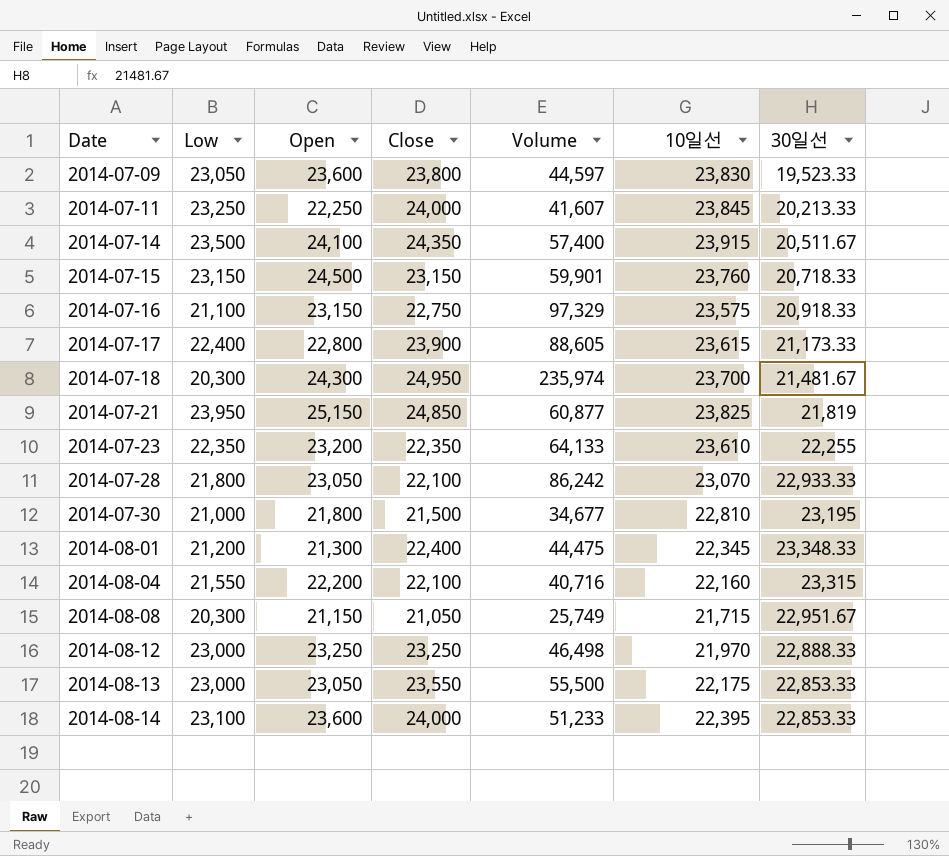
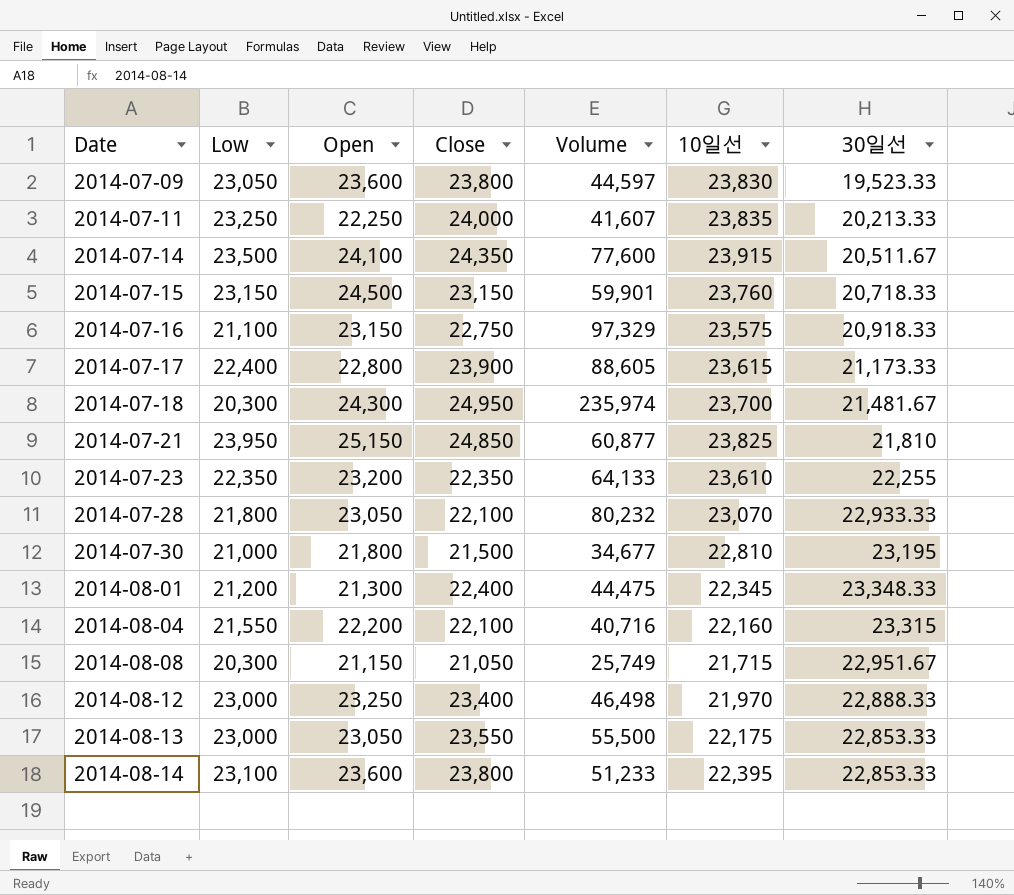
2014-07-11 | 10일선: 23,845 -> 23,835
2014-07-14 | Volume: 57,400 -> 77,600
2014-07-21 | 30일선: 21,819 -> 21,810
2014-07-28 | Volume: 86,242 -> 80,232
2014-08-12 | Close: 23,250 -> 23,400
2014-08-14 | Close: 24,000 -> 23,800

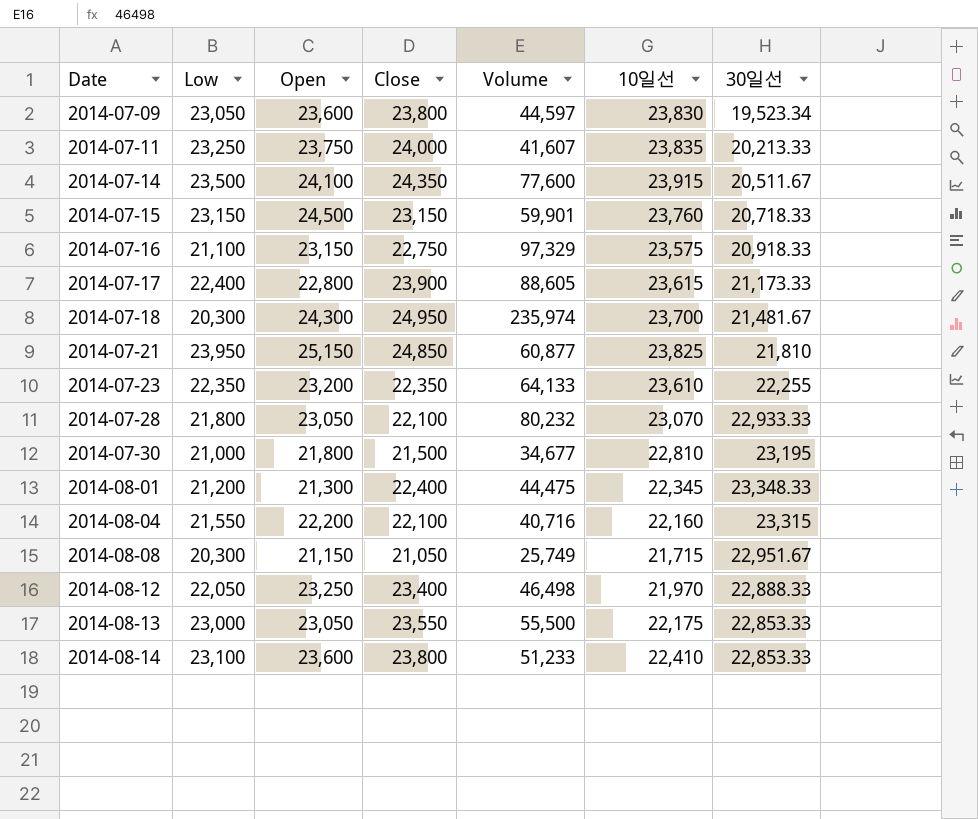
2014-07-09 | 30일선: 19,523.33 -> 19,523.34
2014-07-11 | Open: 22,250 -> 23,750
2014-08-12 | Low: 23,000 -> 22,050
2014-08-14 | 10일선: 22,395 -> 22,410

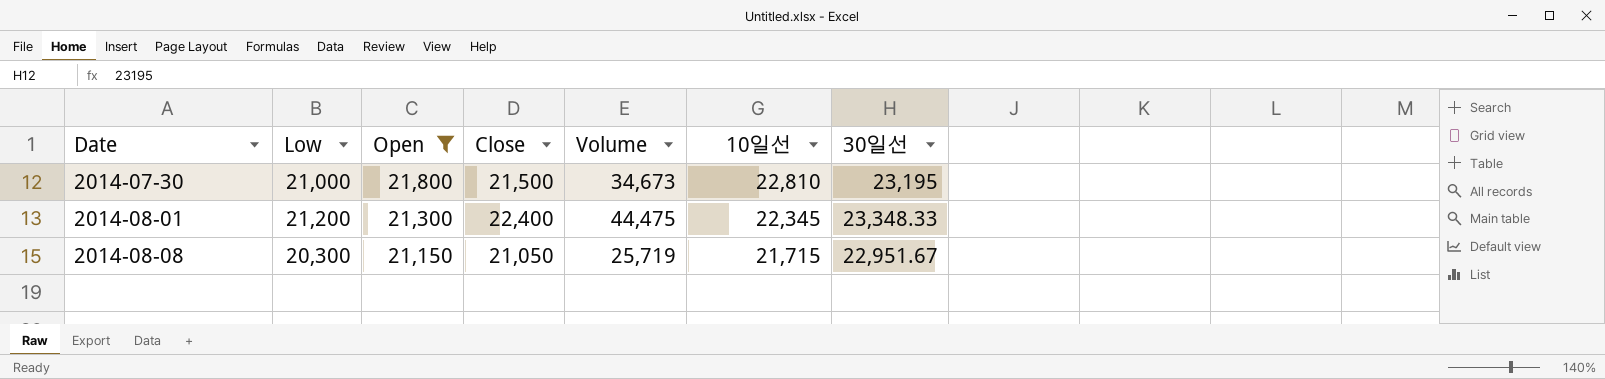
filter: none -> Open <= 21,800
2014-07-30 | Volume: 34,677 -> 34,673
2014-08-08 | Volume: 25,749 -> 25,719

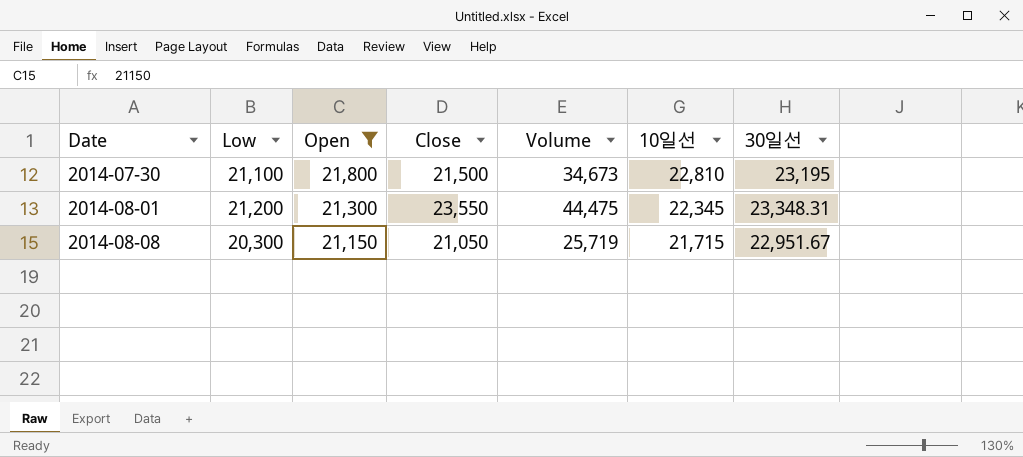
2014-07-30 | Low: 21,000 -> 21,100
2014-08-01 | Close: 22,400 -> 23,550
2014-08-01 | 30일선: 23,348.33 -> 23,348.31

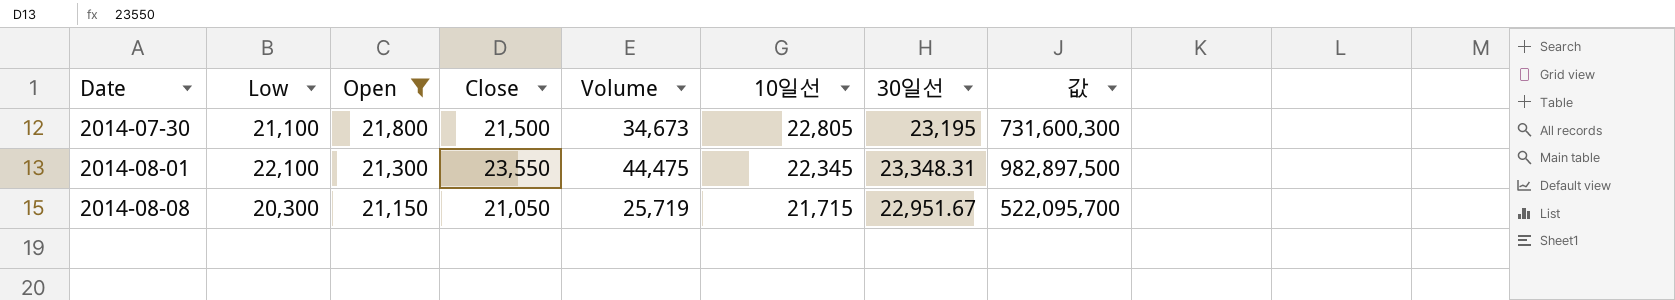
column 값 | formula: none -> [Low] * [Volume]
2014-07-30 | 10일선: 22,810 -> 22,805
2014-08-01 | Low: 21,200 -> 22,100

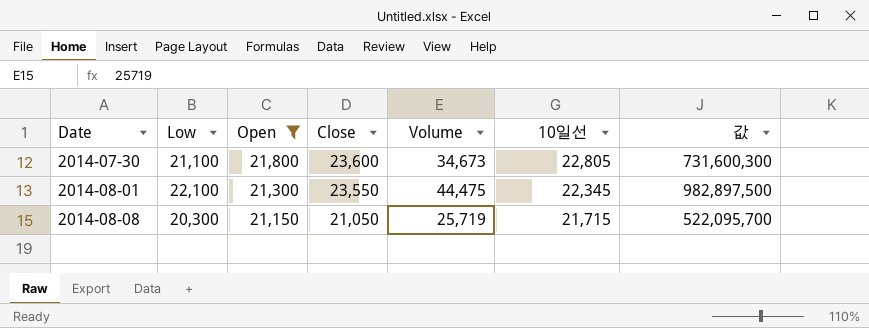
column 30일선 | position: 7 -> none
2014-07-30 | Close: 21,500 -> 23,600

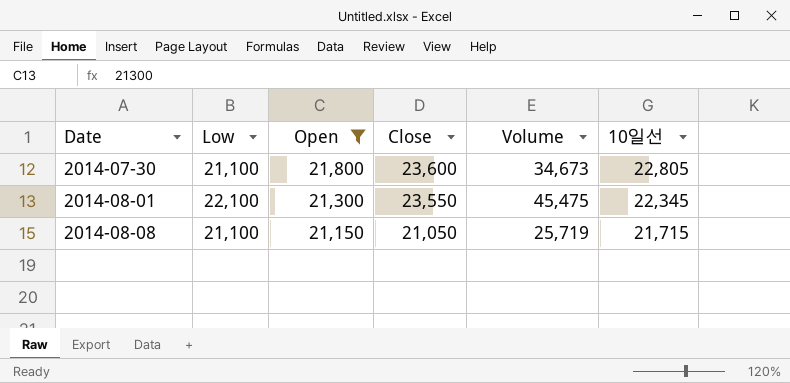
column 값 | formula: [Low] * [Volume] -> none
2014-08-01 | Volume: 44,475 -> 45,475
2014-08-08 | Low: 20,300 -> 21,100

